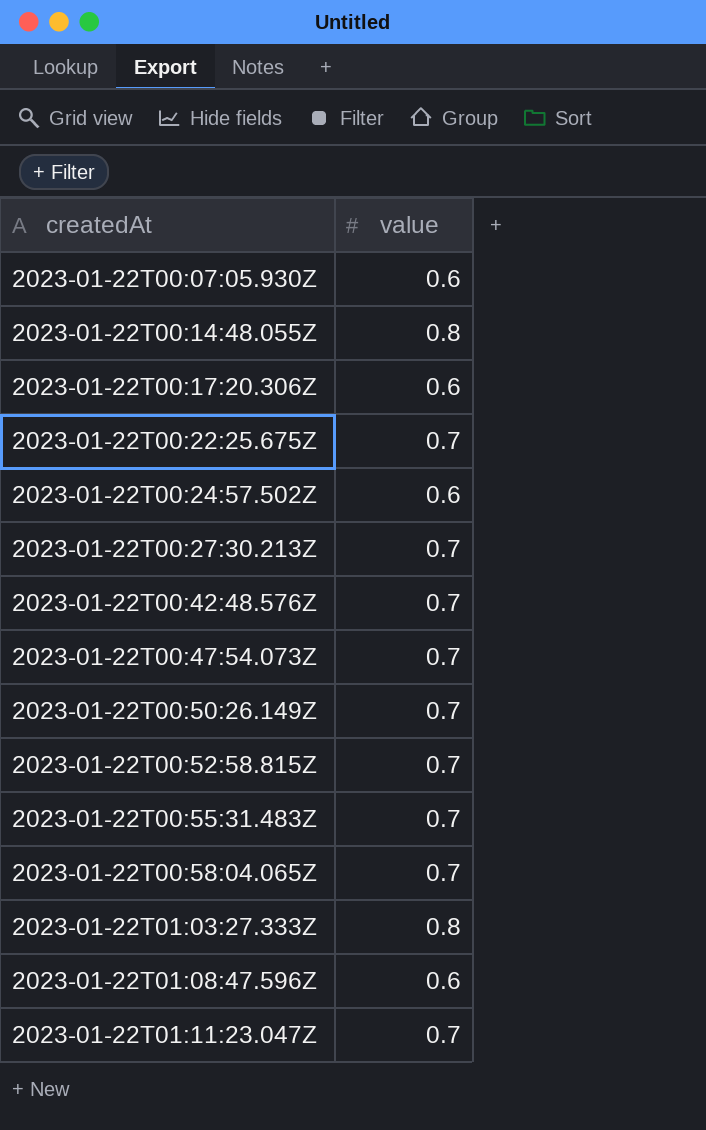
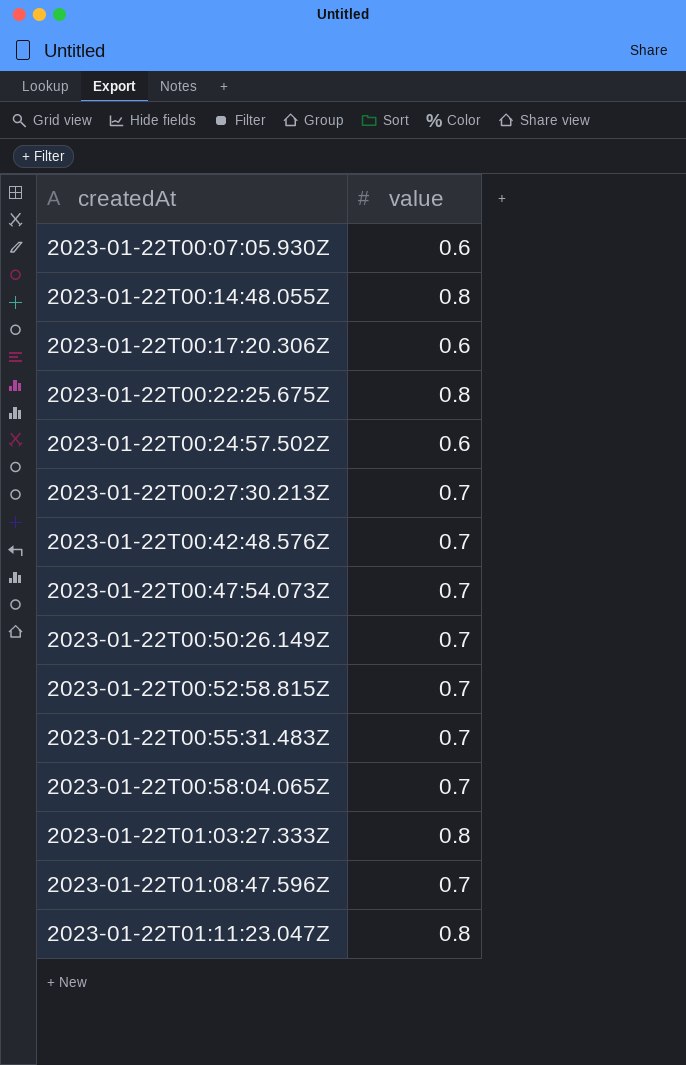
2023-01-22T00:22:25.675Z | value: 0.7 -> 0.8
2023-01-22T01:08:47.596Z | value: 0.6 -> 0.7
2023-01-22T01:11:23.047Z | value: 0.7 -> 0.8

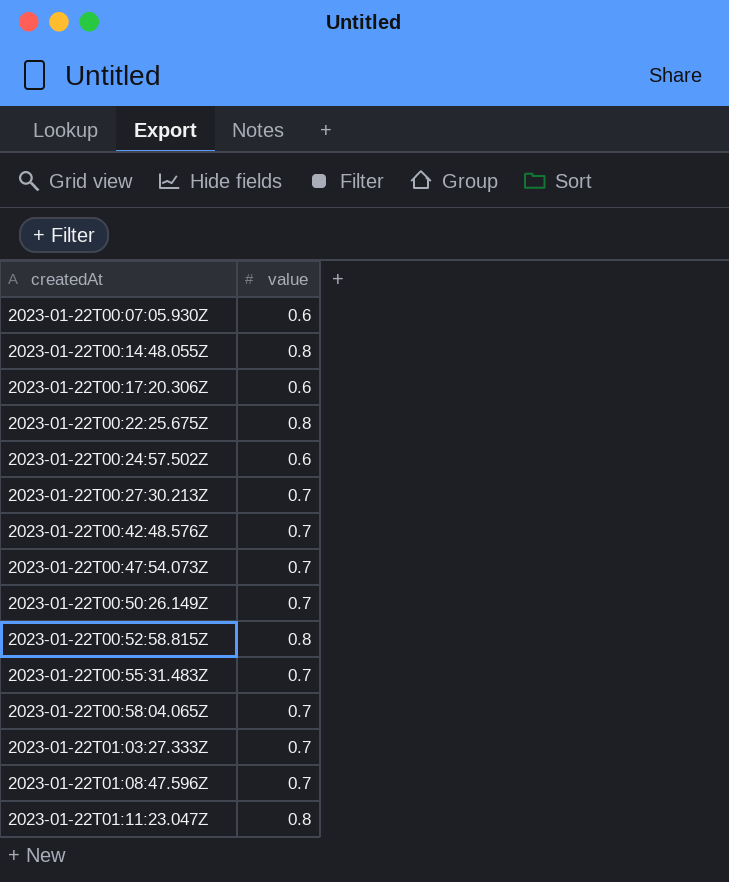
2023-01-22T00:52:58.815Z | value: 0.7 -> 0.8
2023-01-22T01:03:27.333Z | value: 0.8 -> 0.7

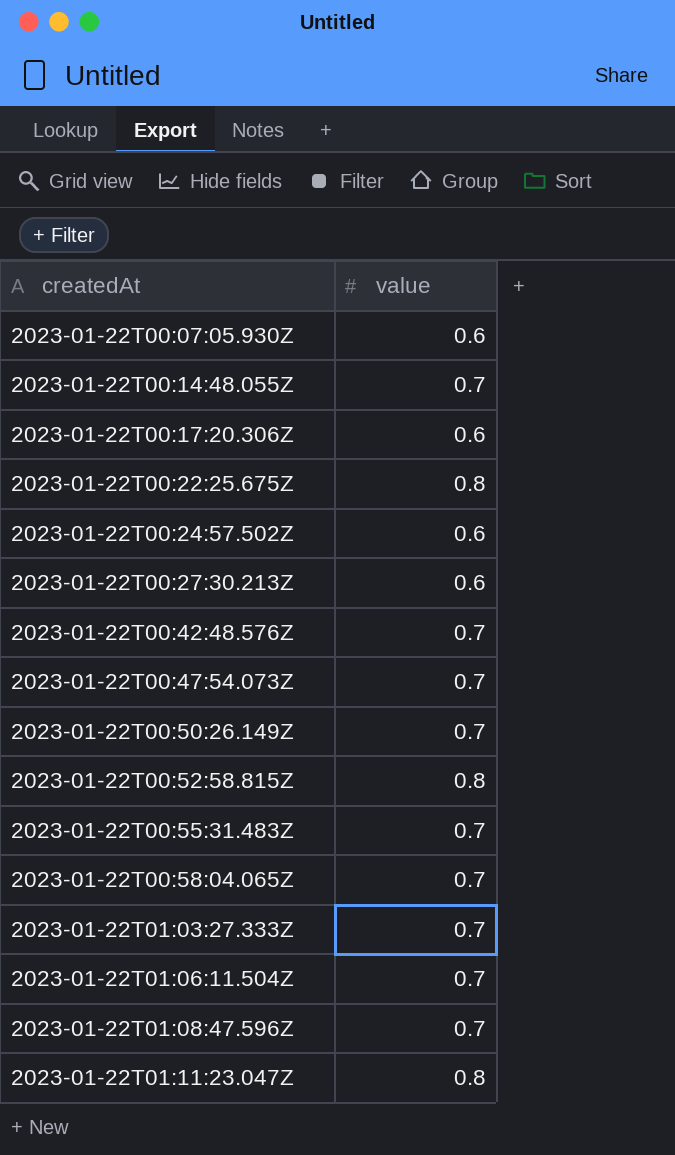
2023-01-22T00:14:48.055Z | value: 0.8 -> 0.7
2023-01-22T00:27:30.213Z | value: 0.7 -> 0.6
row 2023-01-22T01:06:11.504Z: none -> 0.7

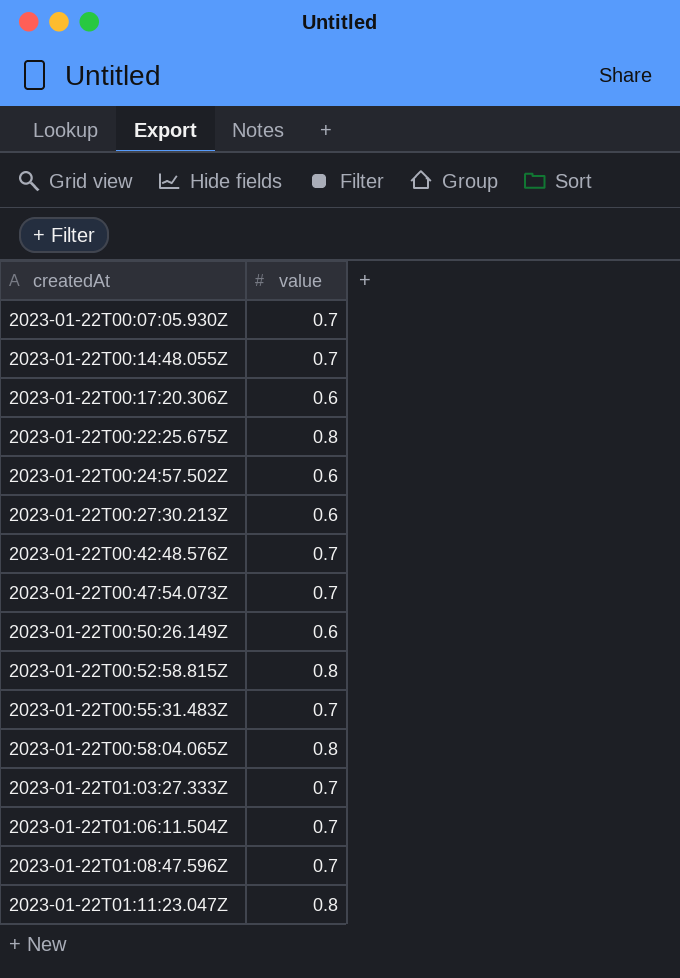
2023-01-22T00:07:05.930Z | value: 0.6 -> 0.7
2023-01-22T00:50:26.149Z | value: 0.7 -> 0.6
2023-01-22T00:58:04.065Z | value: 0.7 -> 0.8

